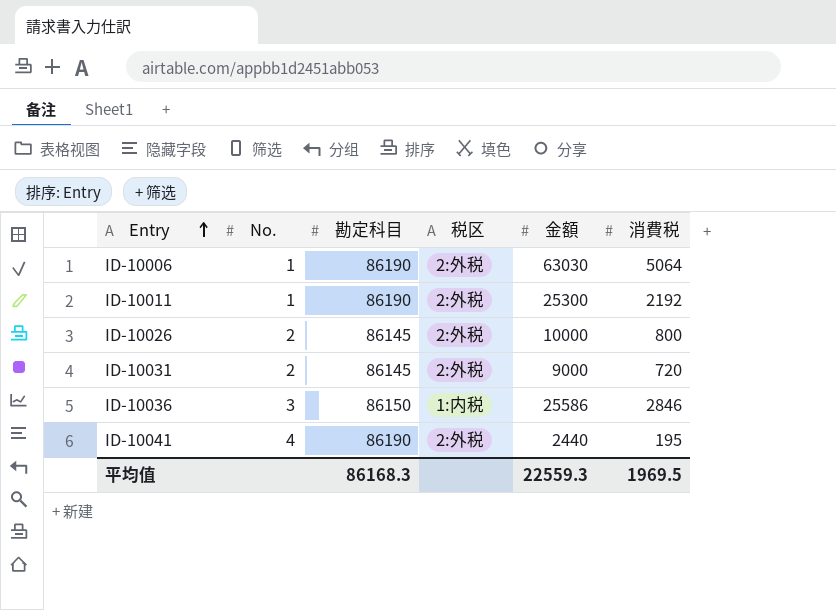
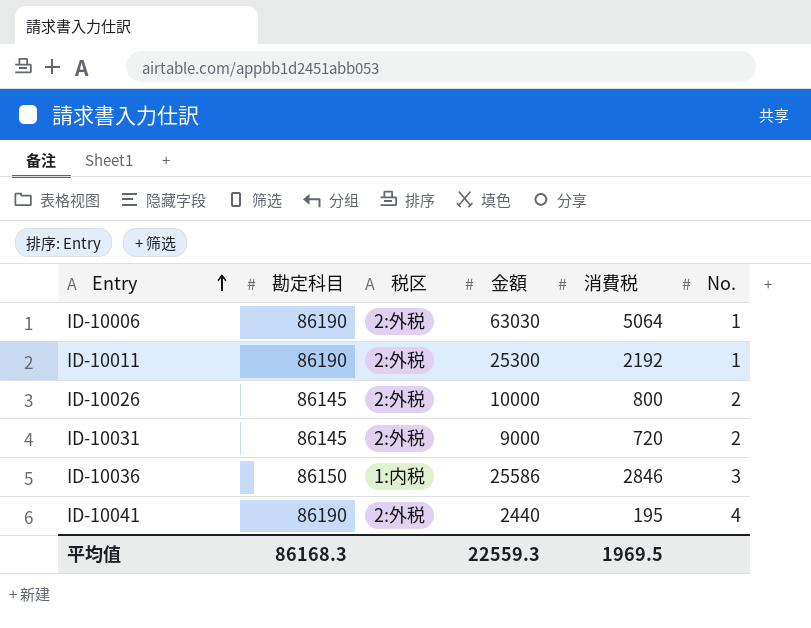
column No. | position: 2 -> 6

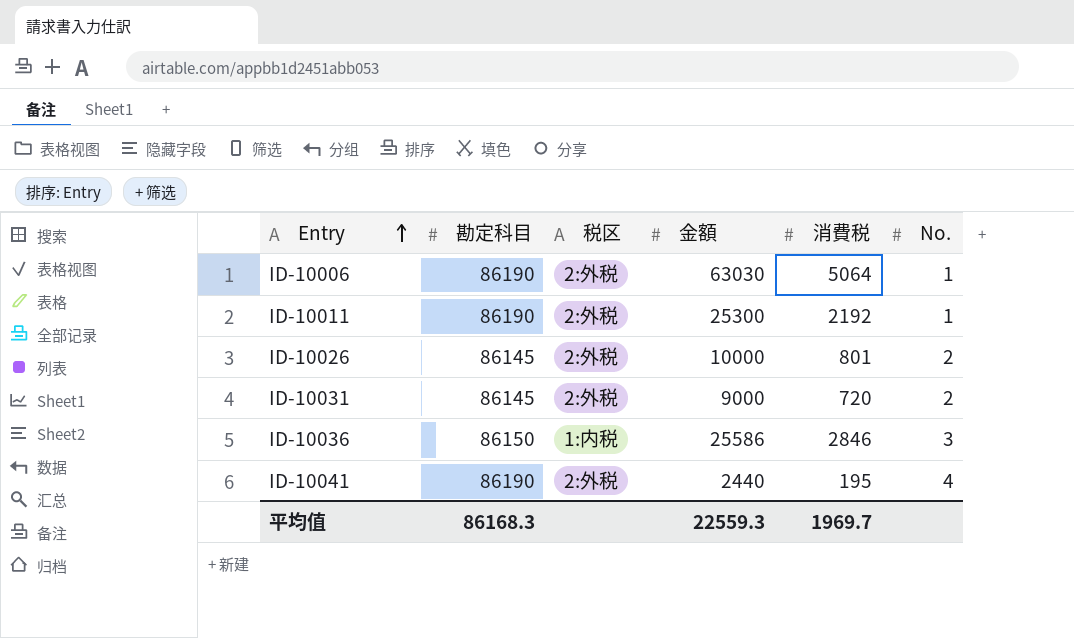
ID-10026 | 消費税: 800 -> 801
平均值 | 消費税: 1969.5 -> 1969.7

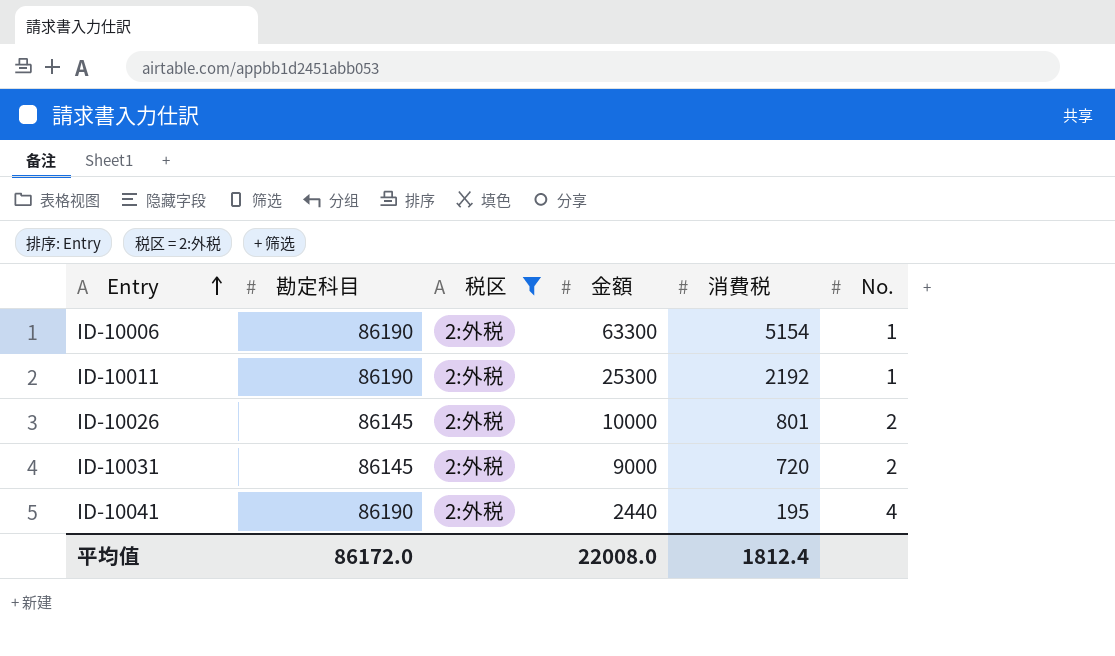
filter: none -> 税区 = 2:外税
ID-10006 | 金額: 63030 -> 63300
ID-10006 | 消費税: 5064 -> 5154
平均值 | 勘定科目: 86168.3 -> 86172.0
平均值 | 金額: 22559.3 -> 22008.0
平均值 | 消費税: 1969.7 -> 1812.4

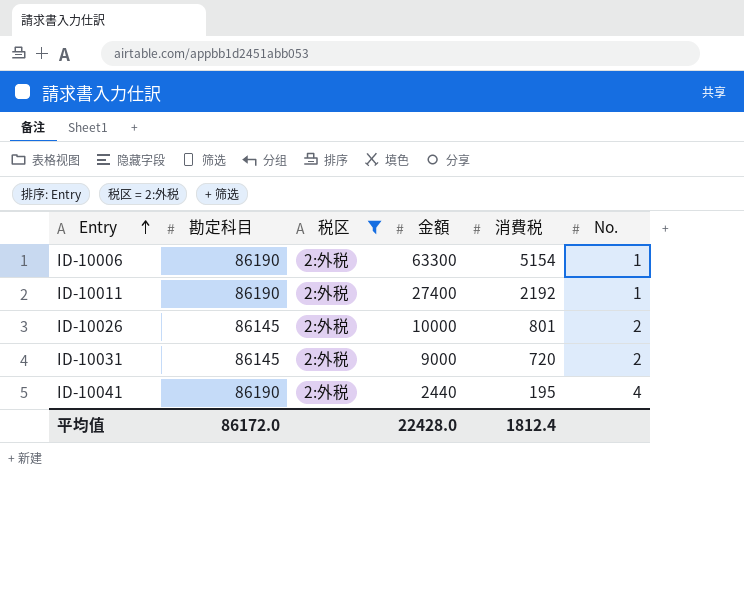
ID-10011 | 金額: 25300 -> 27400
平均值 | 金額: 22008.0 -> 22428.0

